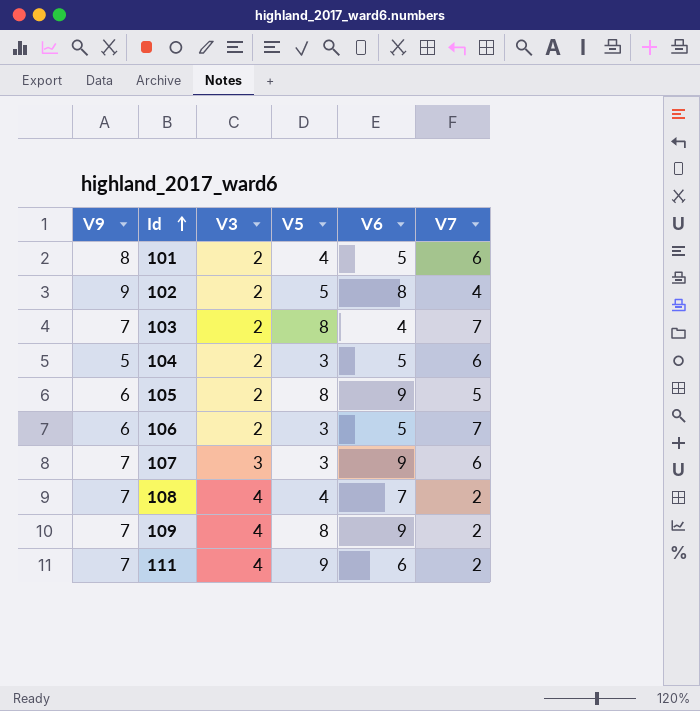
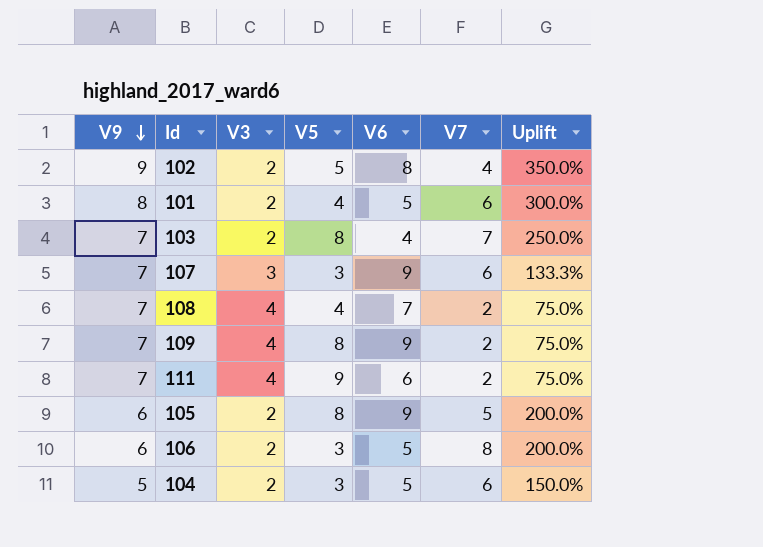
row order: Id ascending -> V9 descending
column Uplift | formula: none -> ([V9] - [V3]) / [V3]
106 | V7: 7 -> 8

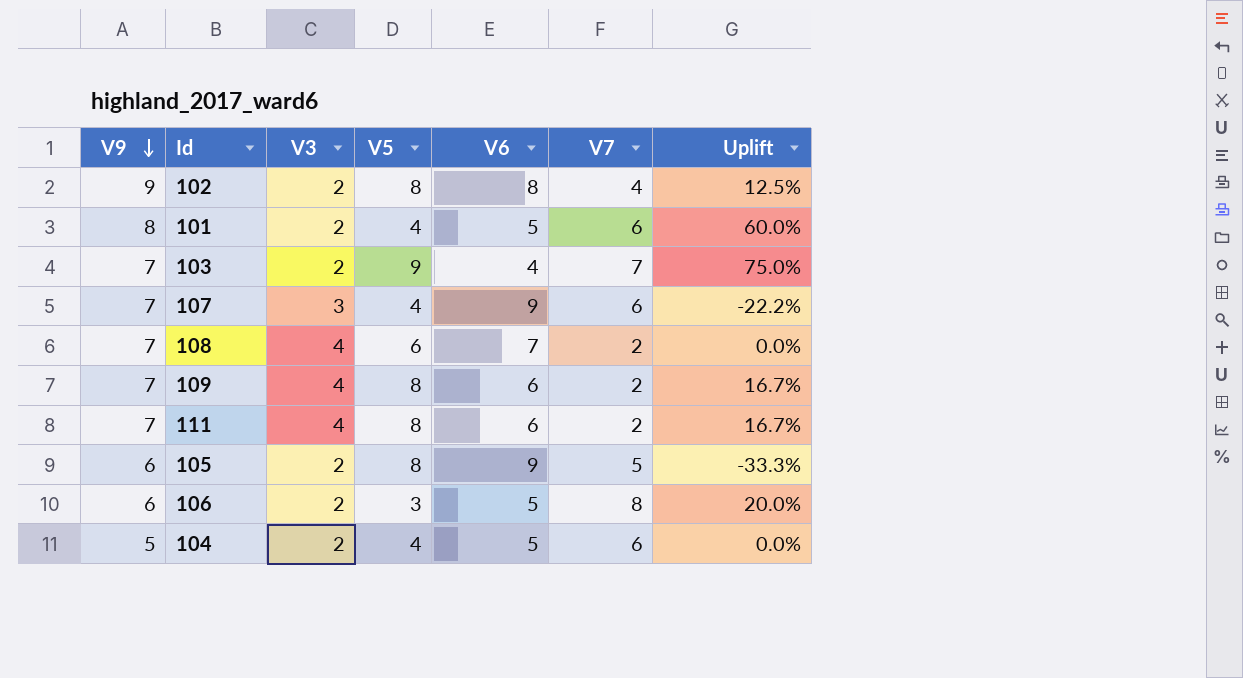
column Uplift | formula: ([V9] - [V3]) / [V3] -> ([V9] - [V6]) / [V6]
102 | V5: 5 -> 8
103 | V5: 8 -> 9
107 | V5: 3 -> 4
108 | V5: 4 -> 6
109 | V6: 9 -> 6
111 | V5: 9 -> 8
104 | V5: 3 -> 4

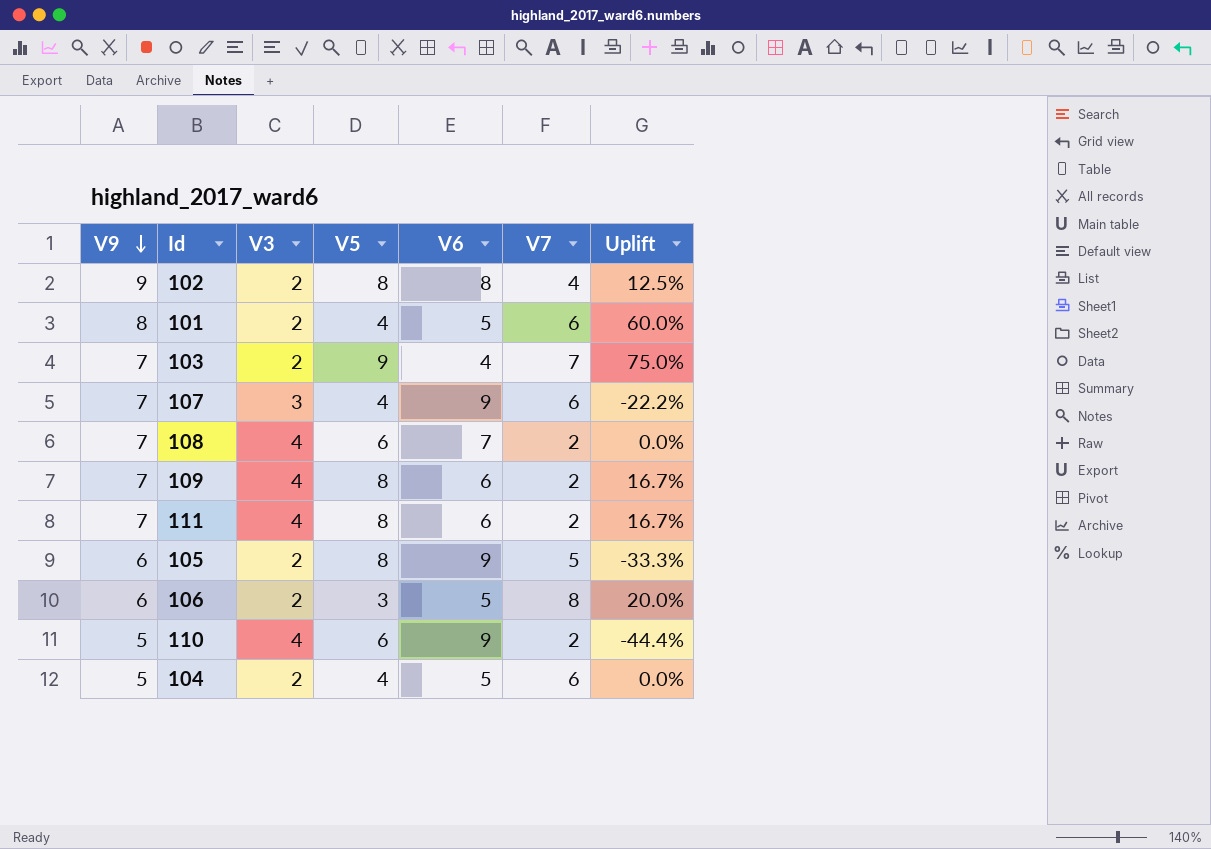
row 110: none -> 5 | 4 | 6 | 9 | 2 | -44.4%

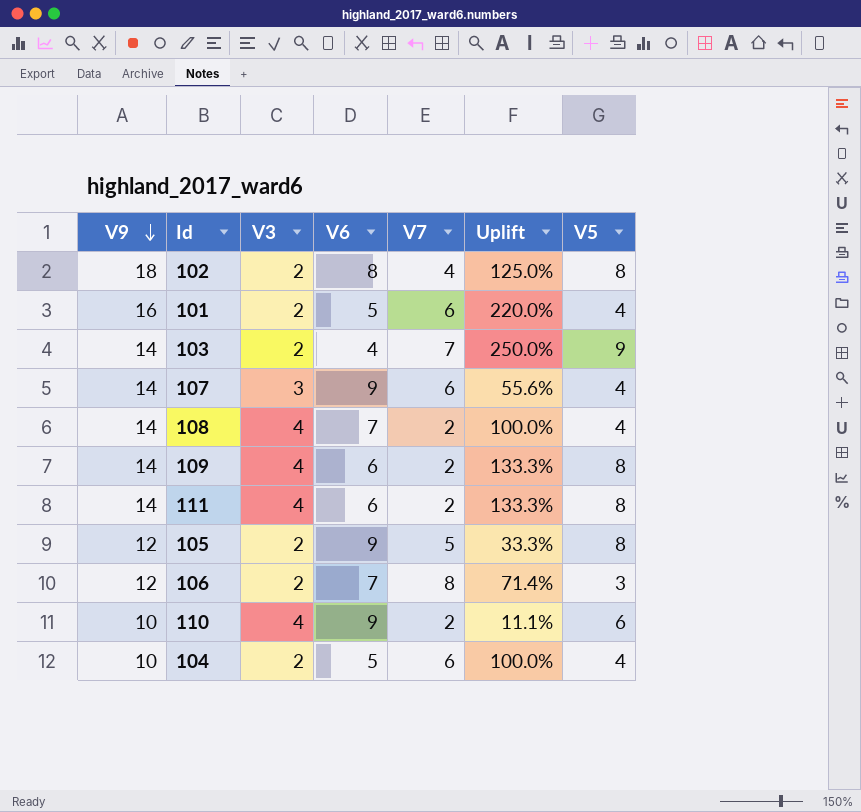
column V5 | position: 4 -> 7
102 | V9: 9 -> 18
102 | Uplift: 12.5% -> 125.0%
101 | V9: 8 -> 16
101 | Uplift: 60.0% -> 220.0%
103 | V9: 7 -> 14
103 | Uplift: 75.0% -> 250.0%
107 | V9: 7 -> 14
107 | Uplift: -22.2% -> 55.6%
108 | V9: 7 -> 14
108 | Uplift: 0.0% -> 100.0%
108 | V5: 6 -> 4
109 | V9: 7 -> 14
109 | Uplift: 16.7% -> 133.3%
111 | V9: 7 -> 14
111 | Uplift: 16.7% -> 133.3%
105 | V9: 6 -> 12
105 | Uplift: -33.3% -> 33.3%
106 | V9: 6 -> 12
106 | V6: 5 -> 7
106 | Uplift: 20.0% -> 71.4%
110 | V9: 5 -> 10
110 | Uplift: -44.4% -> 11.1%
104 | V9: 5 -> 10
104 | Uplift: 0.0% -> 100.0%

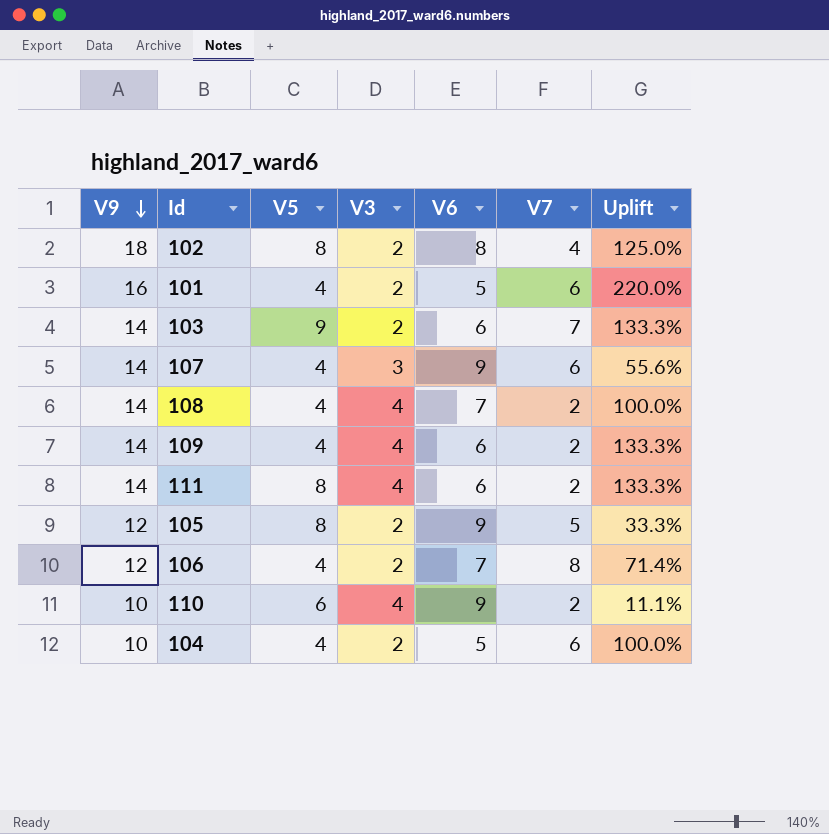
column V5 | position: 7 -> 3
103 | V6: 4 -> 6
103 | Uplift: 250.0% -> 133.3%
109 | V5: 8 -> 4
106 | V5: 3 -> 4

